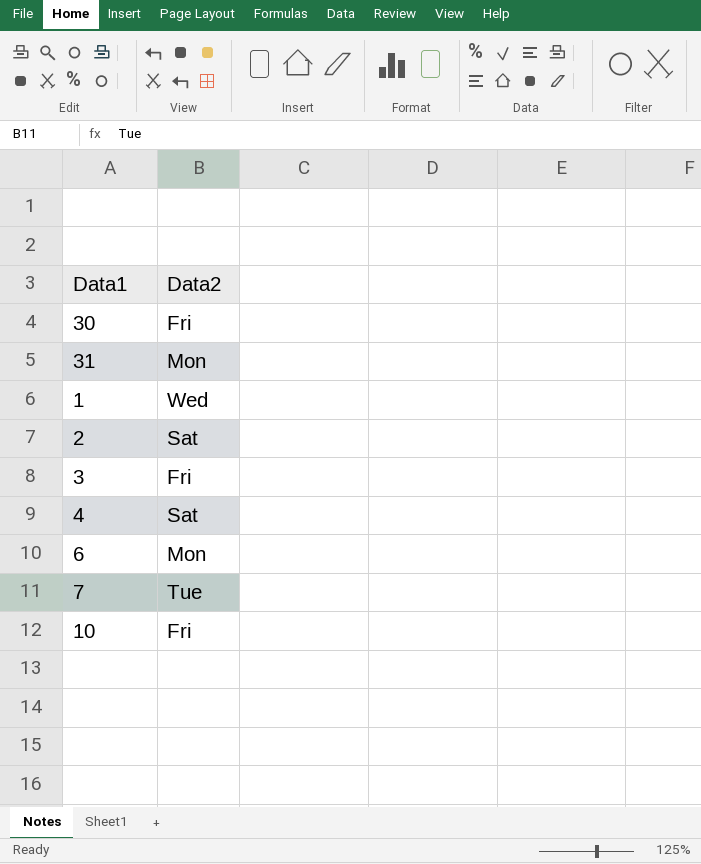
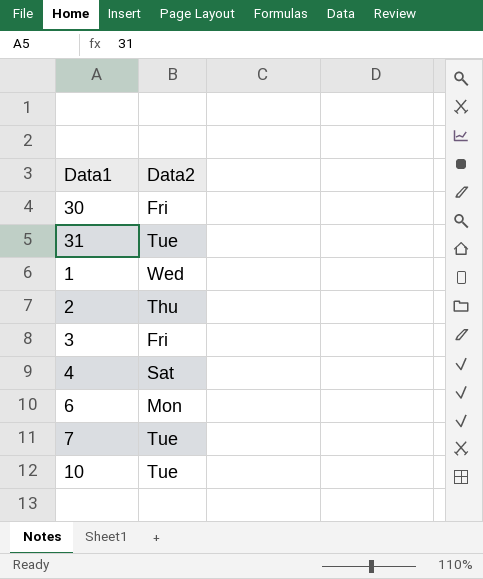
31 | Data2: Mon -> Tue
2 | Data2: Sat -> Thu
10 | Data2: Fri -> Tue

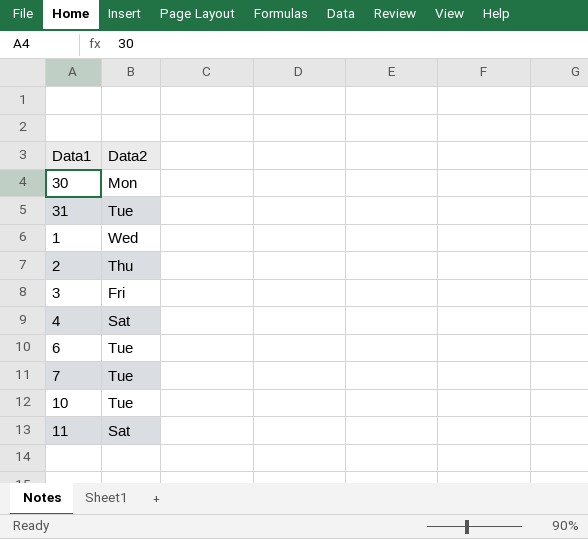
30 | Data2: Fri -> Mon
6 | Data2: Mon -> Tue
row 11: none -> Sat

